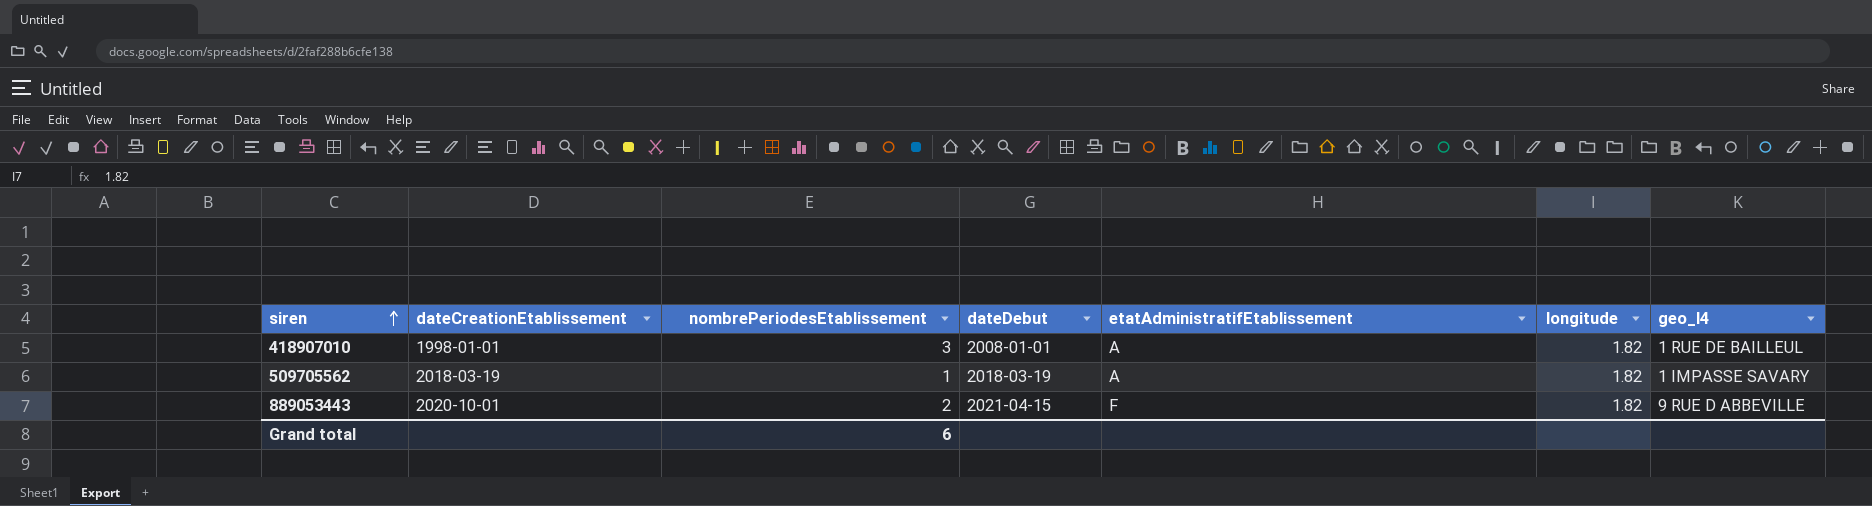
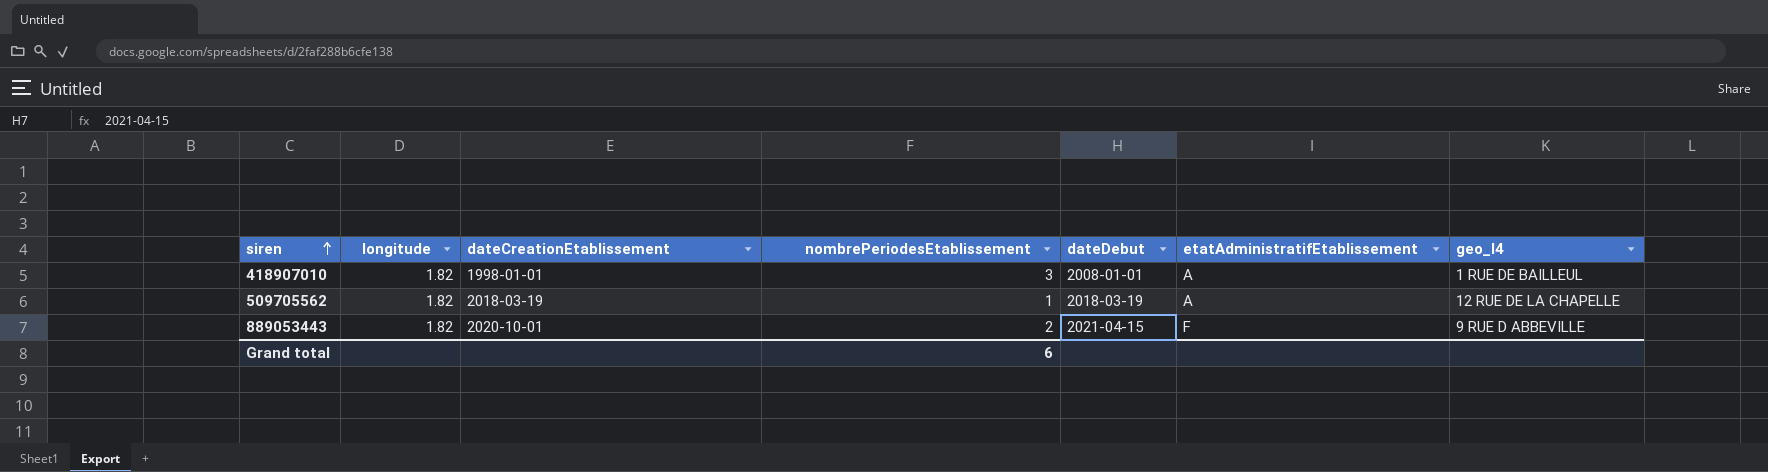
column longitude | position: 6 -> 2
509705562 | geo_l4: 1 IMPASSE SAVARY -> 12 RUE DE LA CHAPELLE

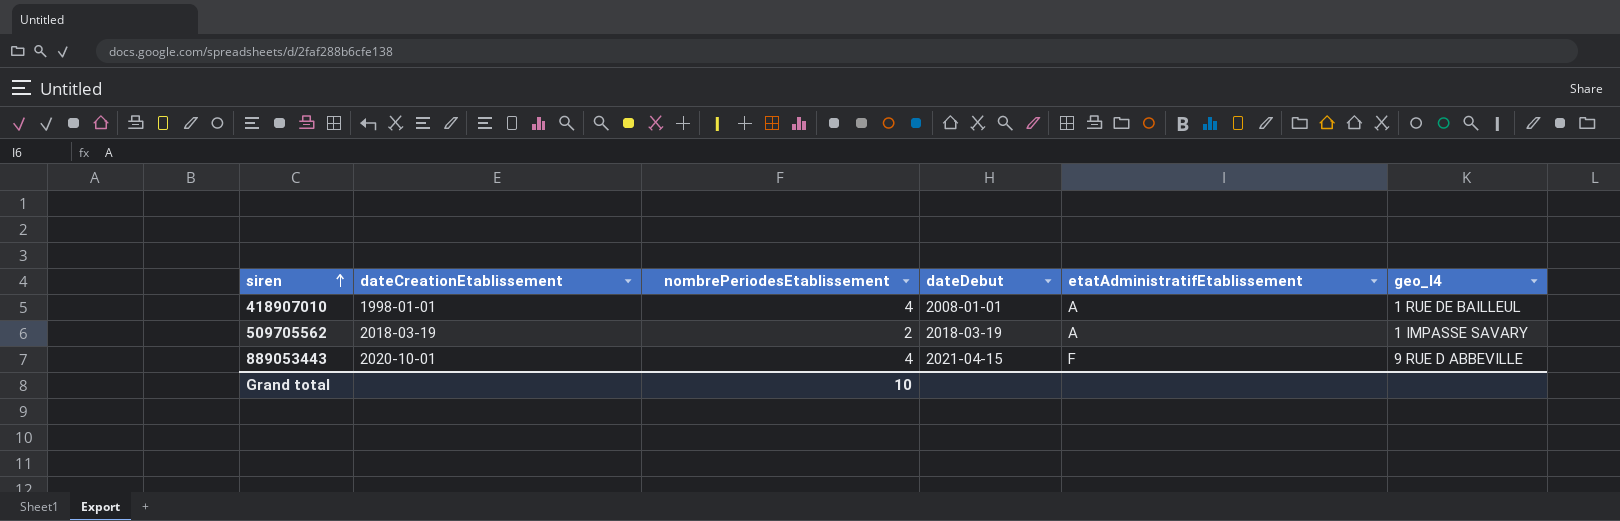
column longitude | position: 2 -> none
418907010 | nombrePeriodesEtablissement: 3 -> 4
509705562 | nombrePeriodesEtablissement: 1 -> 2
509705562 | geo_l4: 12 RUE DE LA CHAPELLE -> 1 IMPASSE SAVARY
889053443 | nombrePeriodesEtablissement: 2 -> 4
Grand total | nombrePeriodesEtablissement: 6 -> 10

